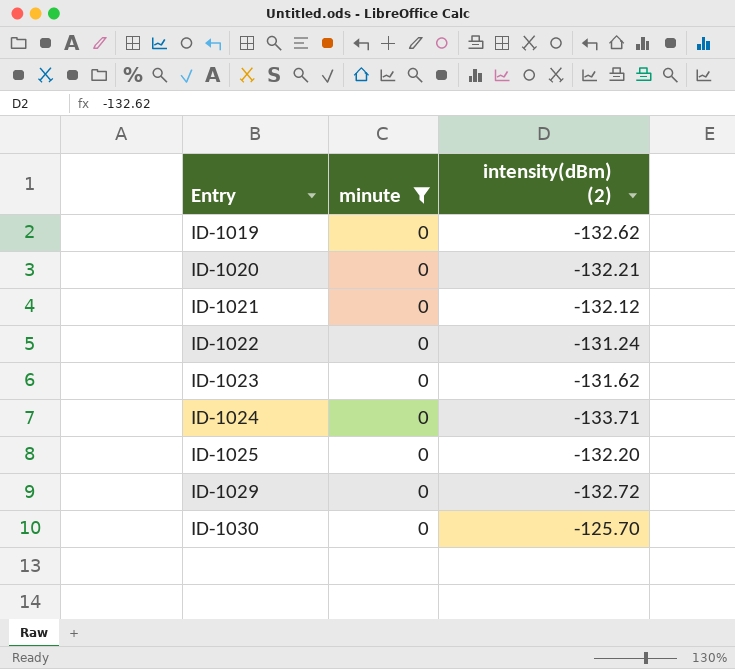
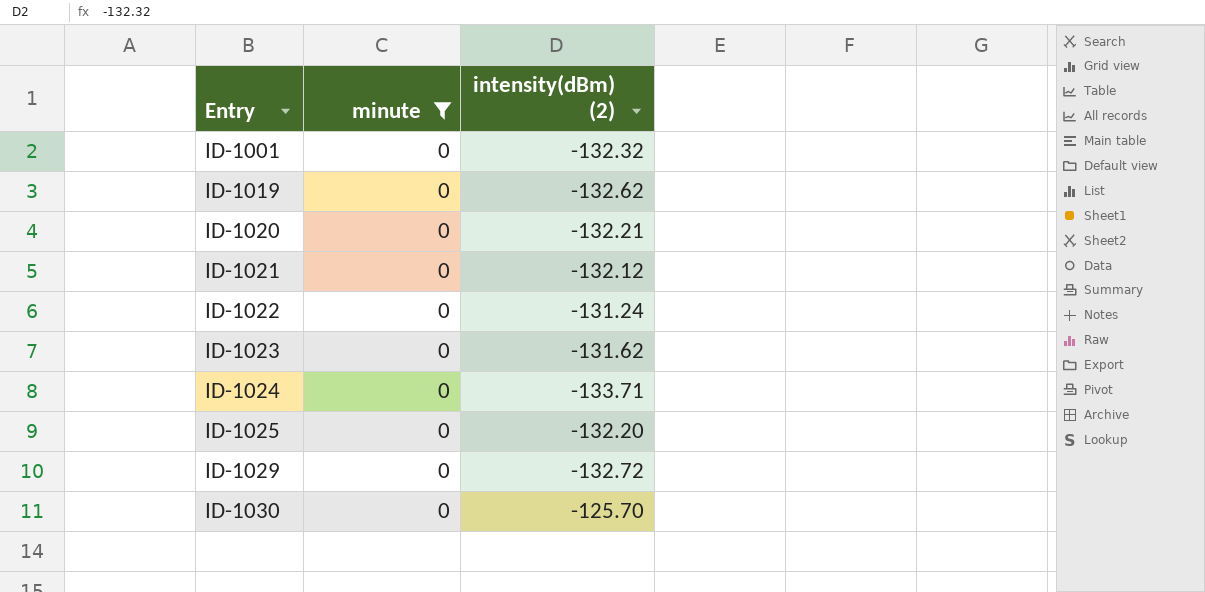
row ID-1001: none -> 0 | -132.32

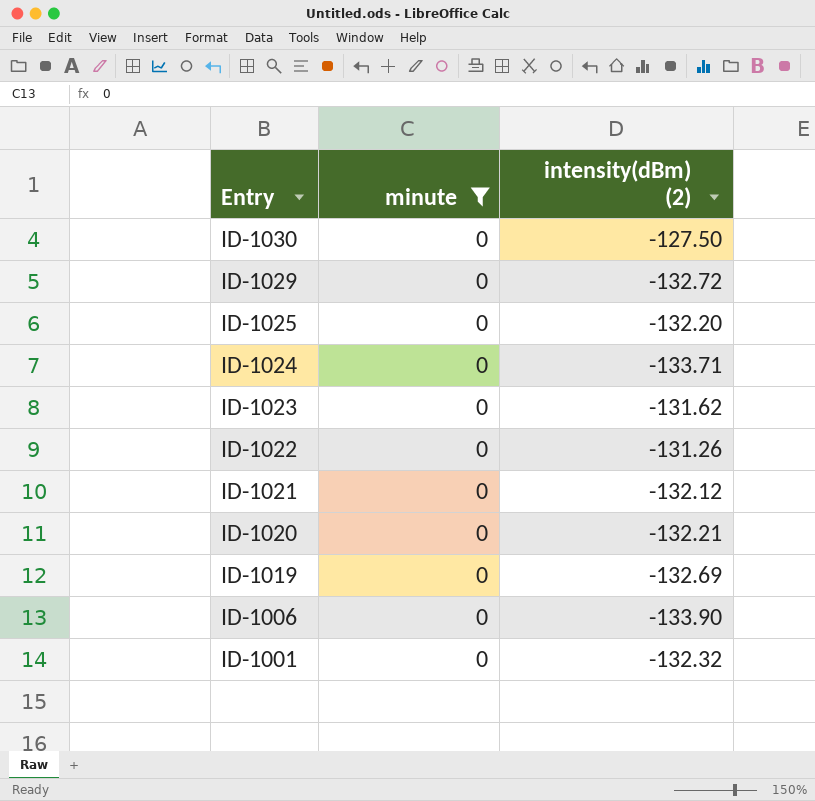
row order: Entry ascending -> Entry descending
ID-1030 | intensity(dBm) (2): -125.70 -> -127.50
ID-1022 | intensity(dBm) (2): -131.24 -> -131.26
ID-1019 | intensity(dBm) (2): -132.62 -> -132.69
row ID-1006: none -> 0 | -133.90

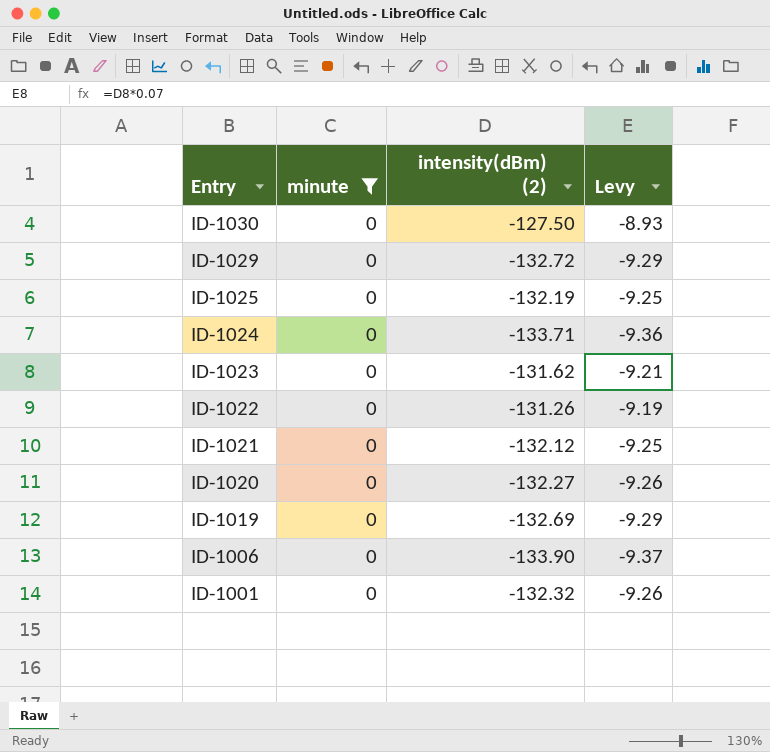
column Levy | formula: none -> [intensity(dBm) (2)] * 0.07
ID-1025 | intensity(dBm) (2): -132.20 -> -132.19
ID-1020 | intensity(dBm) (2): -132.21 -> -132.27

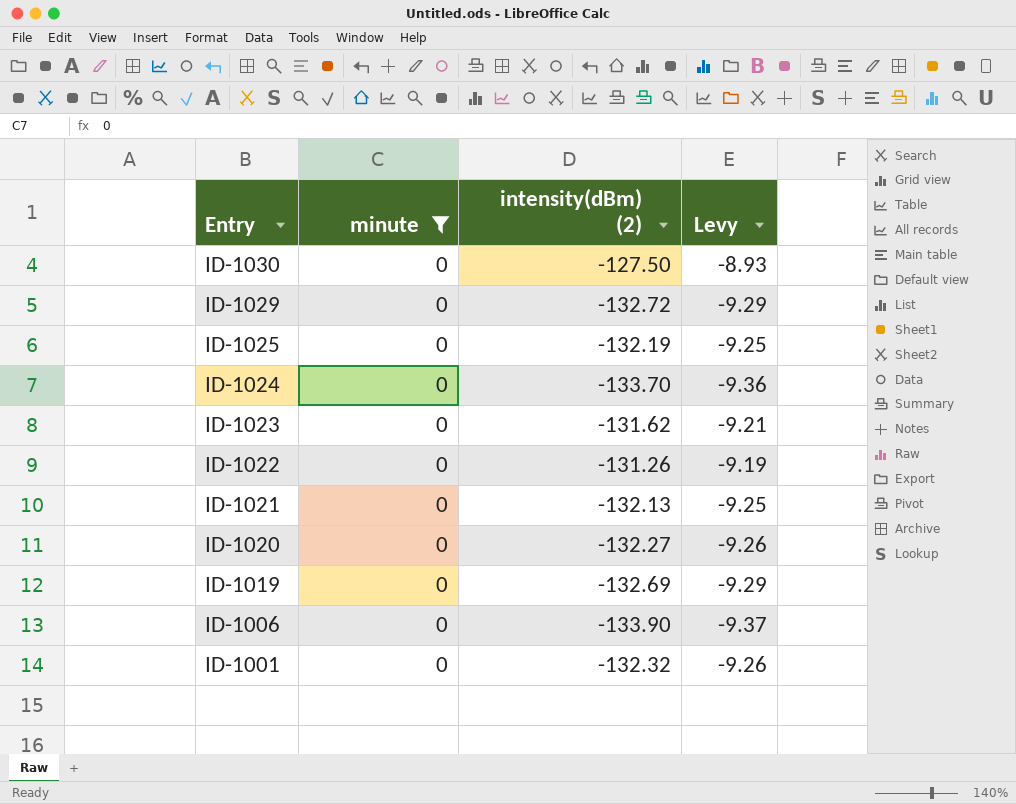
ID-1024 | intensity(dBm) (2): -133.71 -> -133.70
ID-1021 | intensity(dBm) (2): -132.12 -> -132.13

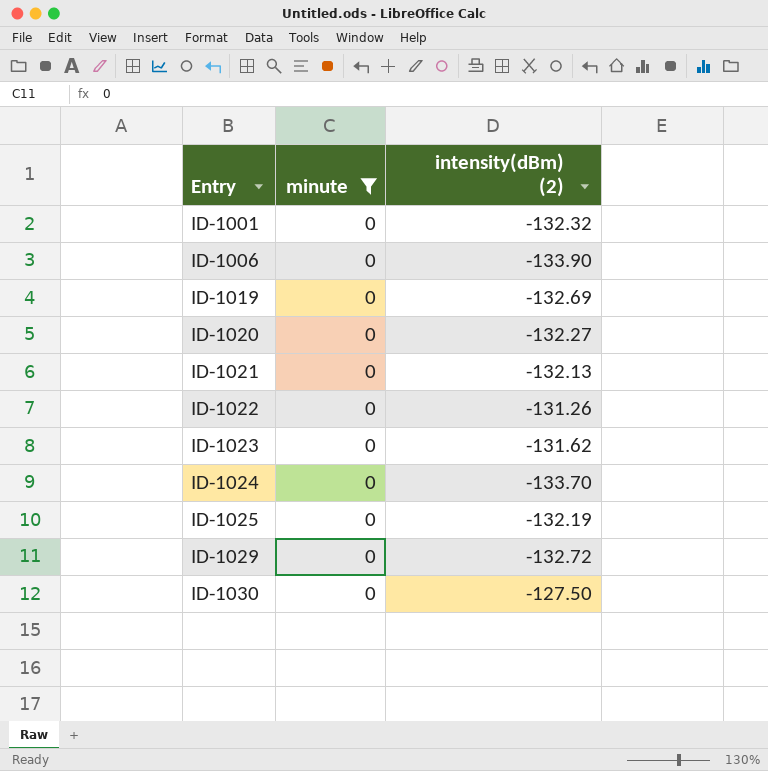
row order: Entry descending -> Entry ascending
column Levy | formula: [intensity(dBm) (2)] * 0.07 -> none

